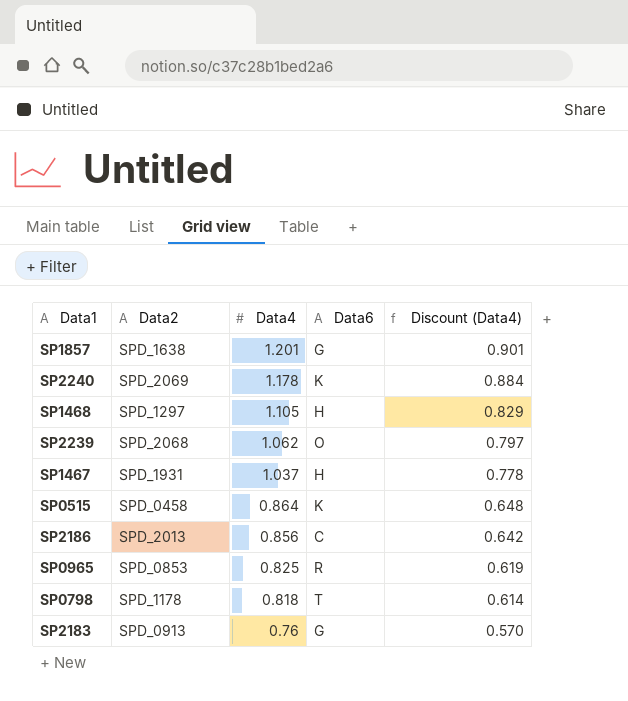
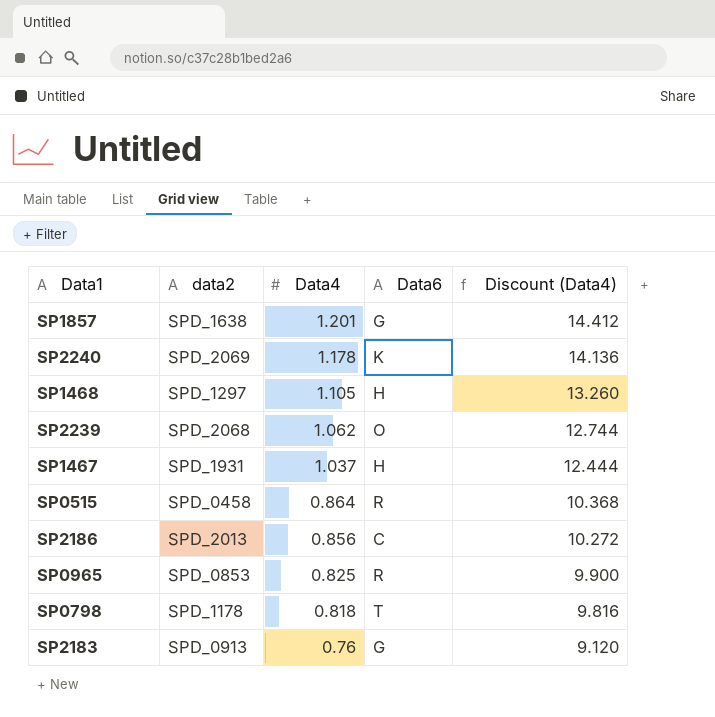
column name: Data2 -> data2
column Discount (Data4) | formula: [Data4] * 0.75 -> [Data4] * 12
SP0515 | Data6: K -> R

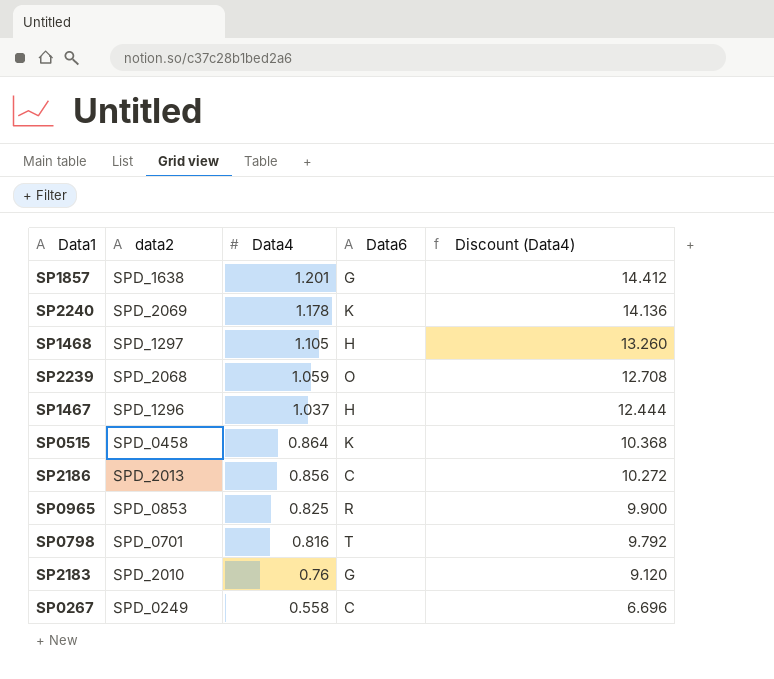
SP2239 | Data4: 1.062 -> 1.059
SP2239 | Discount (Data4): 12.744 -> 12.708
SP1467 | data2: SPD_1931 -> SPD_1296
SP0515 | Data6: R -> K
SP0798 | data2: SPD_1178 -> SPD_0701
SP0798 | Data4: 0.818 -> 0.816
SP0798 | Discount (Data4): 9.816 -> 9.792
SP2183 | data2: SPD_0913 -> SPD_2010
row SP0267: none -> SPD_0249 | 0.558 | C | 6.696

